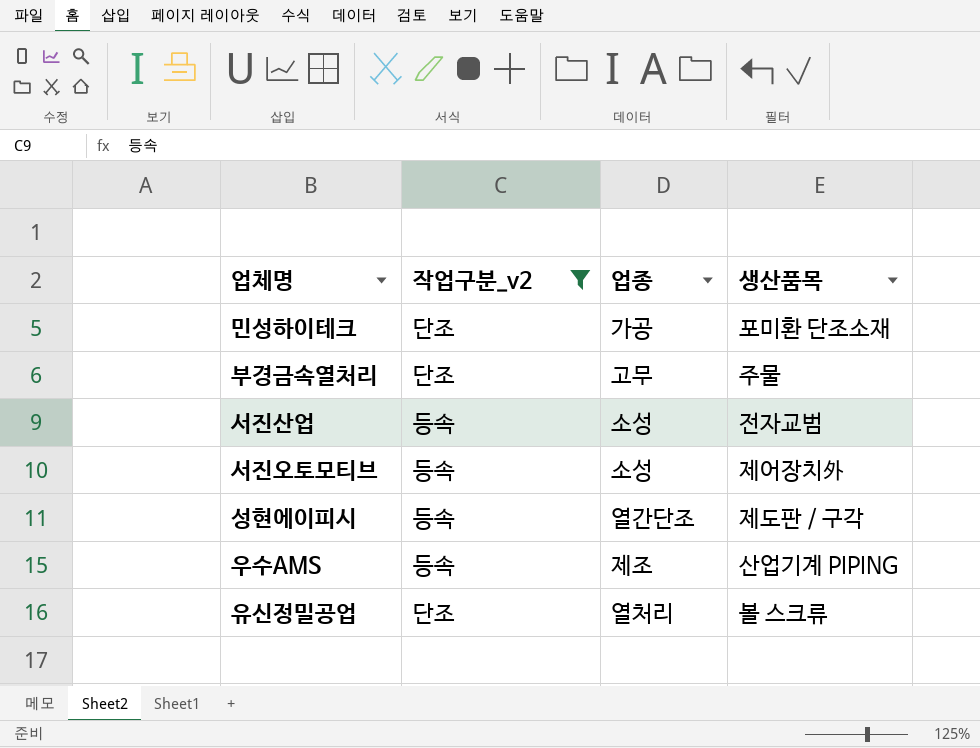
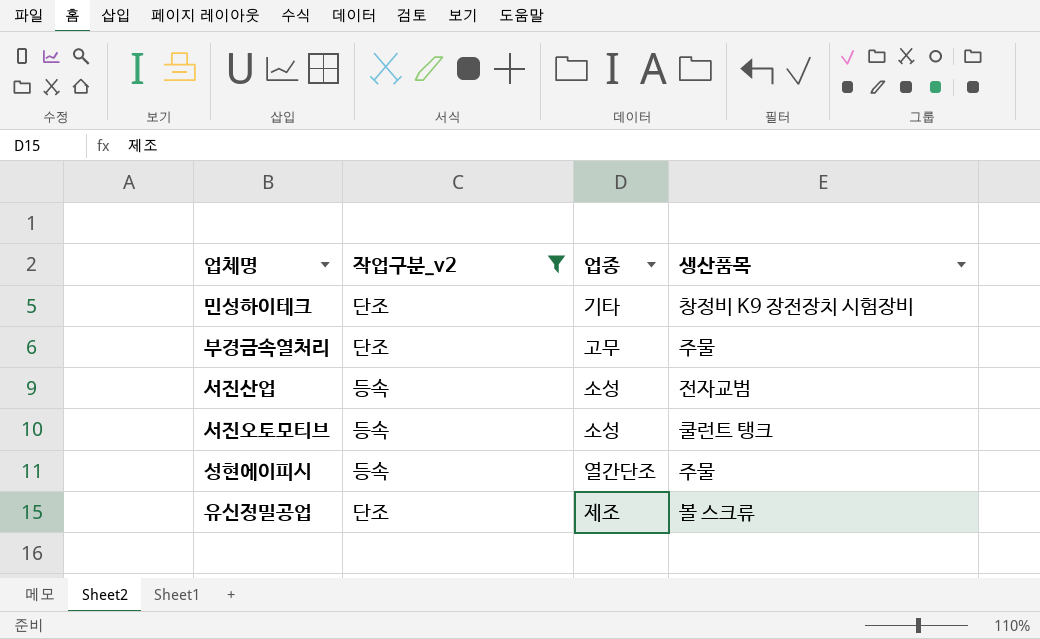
row 우수AMS: 등속 | 제조 | 산업기계 PIPING -> none
민성하이테크 | 업종: 가공 -> 기타
민성하이테크 | 생산품목: 포미환 단조소재 -> 창정비 K9 장전장치 시험장비
서진오토모티브 | 생산품목: 제어장치外 -> 쿨런트 탱크
성현에이피시 | 생산품목: 제도판 / 구각 -> 주물
유신정밀공업 | 업종: 열처리 -> 제조

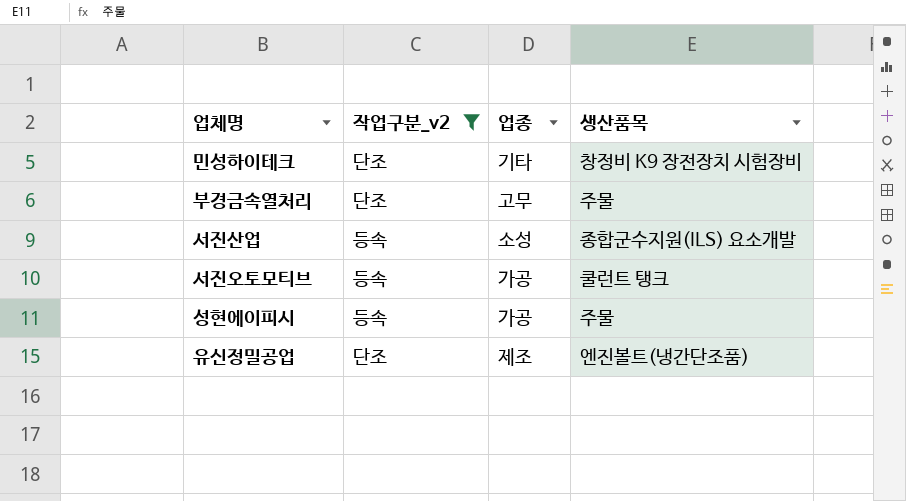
서진산업 | 생산품목: 전자교범 -> 종합군수지원(ILS) 요소개발
서진오토모티브 | 업종: 소성 -> 가공
성현에이피시 | 업종: 열간단조 -> 가공
유신정밀공업 | 생산품목: 볼 스크류 -> 엔진볼트(냉간단조품)

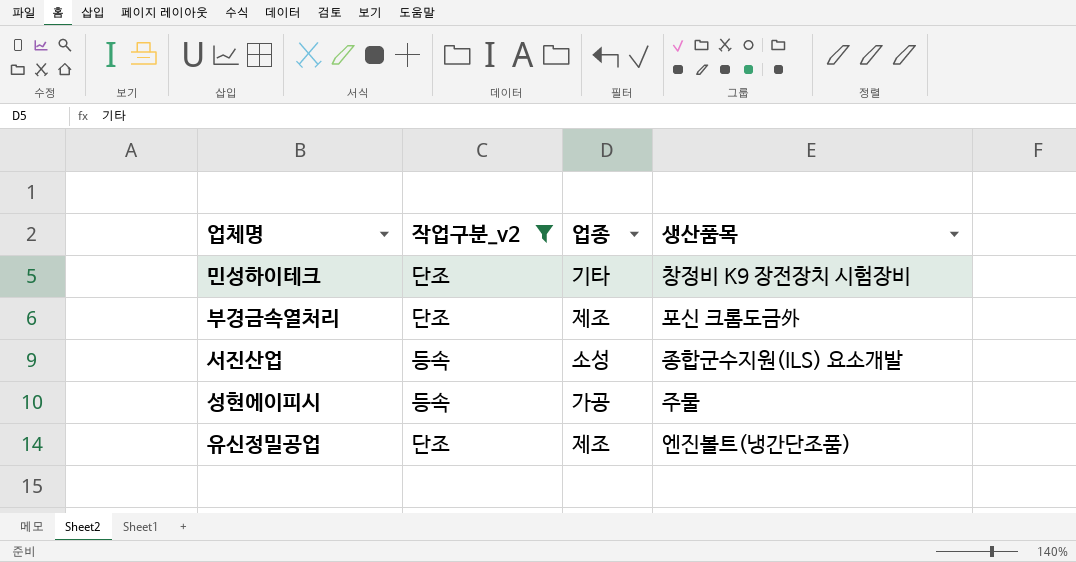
row 서진오토모티브: 등속 | 가공 | 쿨런트 탱크 -> none
부경금속열처리 | 업종: 고무 -> 제조
부경금속열처리 | 생산품목: 주물 -> 포신 크롬도금外

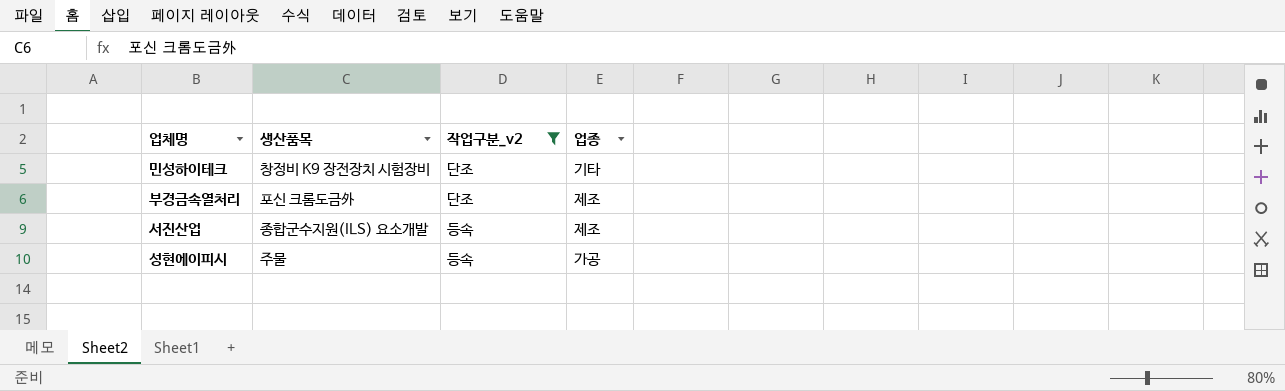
column 생산품목 | position: 4 -> 2
row 유신정밀공업: 단조 | 제조 | 엔진볼트(냉간단조품) -> none
서진산업 | 업종: 소성 -> 제조

